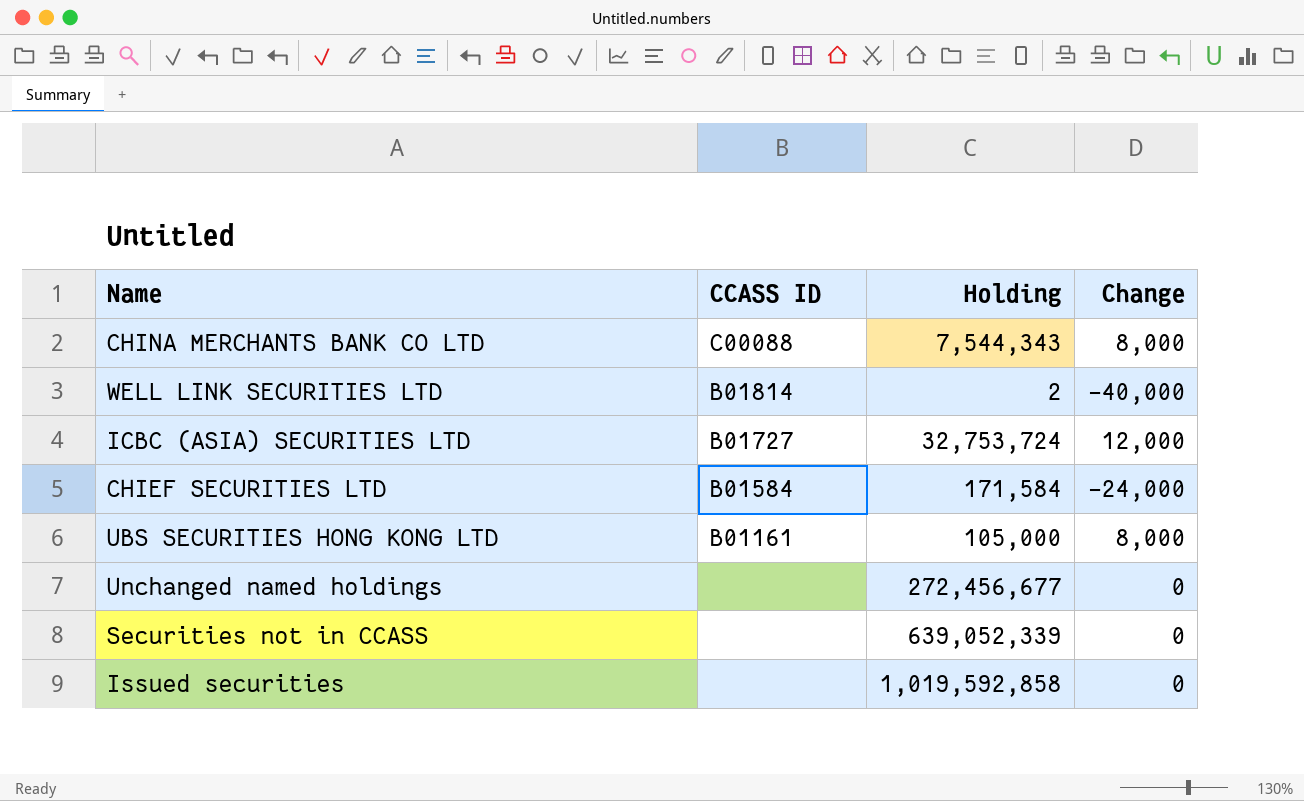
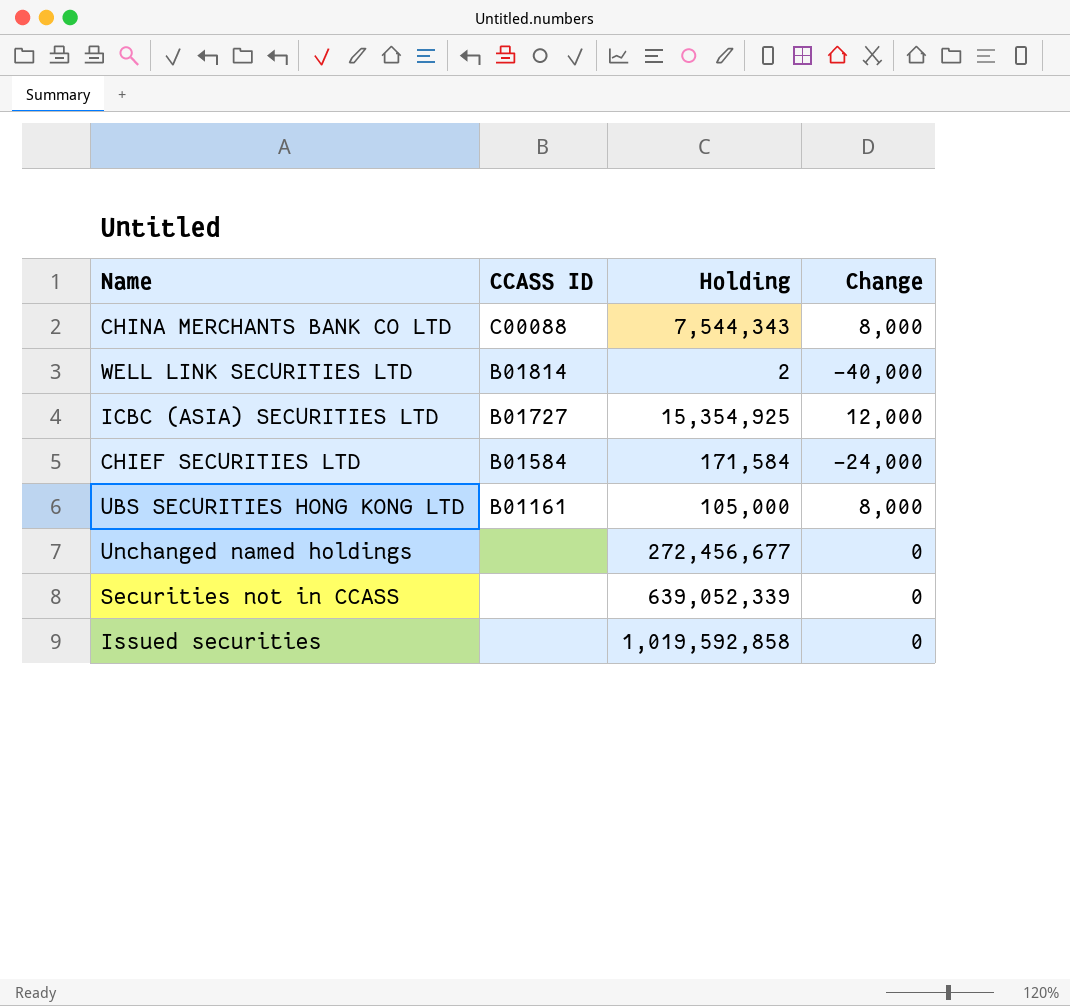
ICBC (ASIA) SECURITIES LTD | Holding: 32,753,724 -> 15,354,925

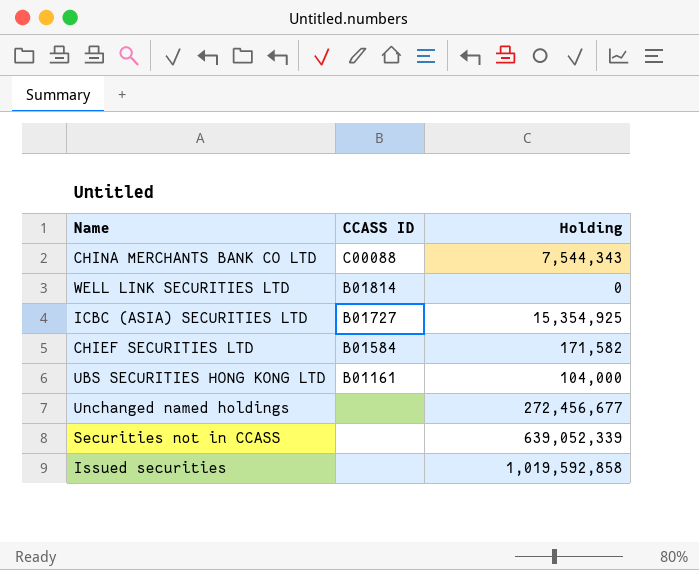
column Change | position: 4 -> none
WELL LINK SECURITIES LTD | Holding: 2 -> 0
CHIEF SECURITIES LTD | Holding: 171,584 -> 171,582
UBS SECURITIES HONG KONG LTD | Holding: 105,000 -> 104,000

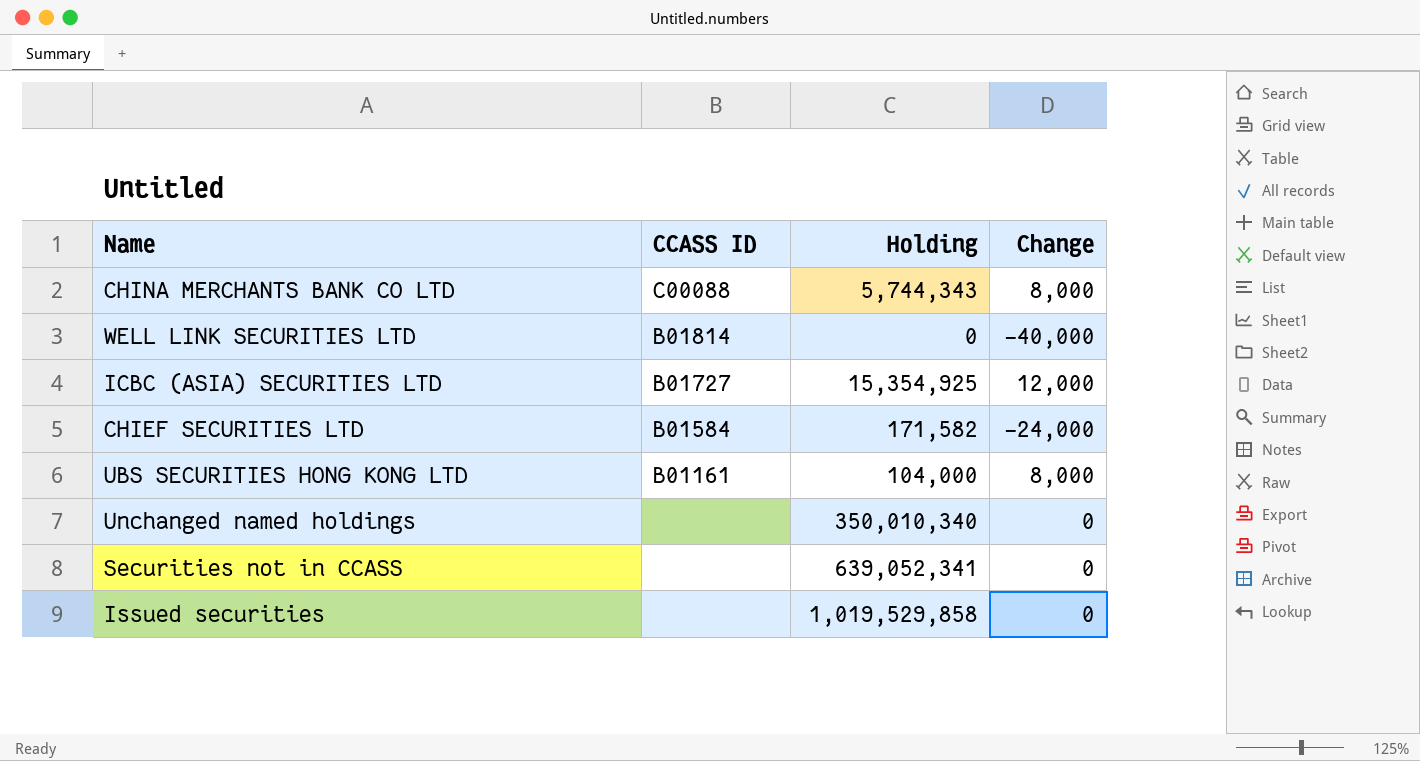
column Change | position: none -> 4
CHINA MERCHANTS BANK CO LTD | Holding: 7,544,343 -> 5,744,343
Unchanged named holdings | Holding: 272,456,677 -> 350,010,340
Securities not in CCASS | Holding: 639,052,339 -> 639,052,341
Issued securities | Holding: 1,019,592,858 -> 1,019,529,858

